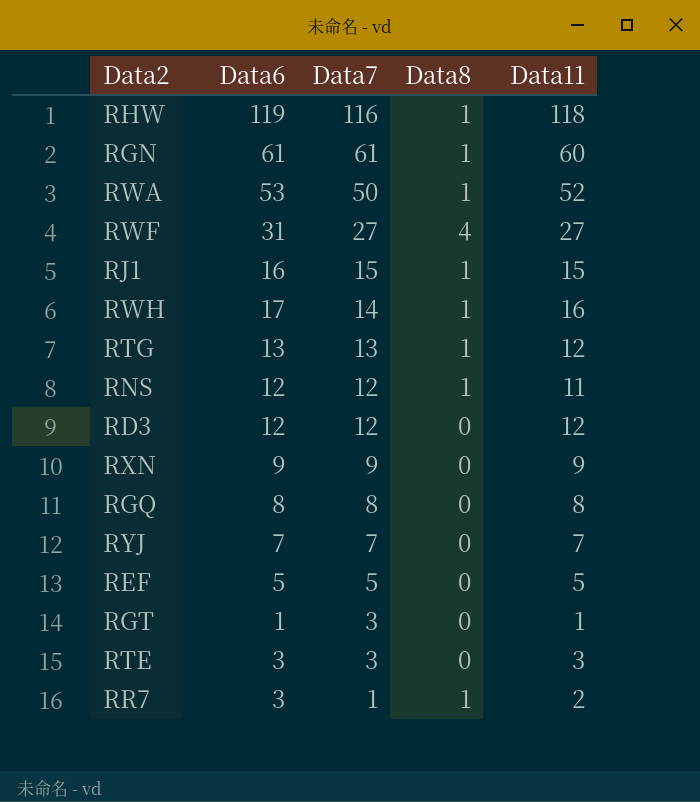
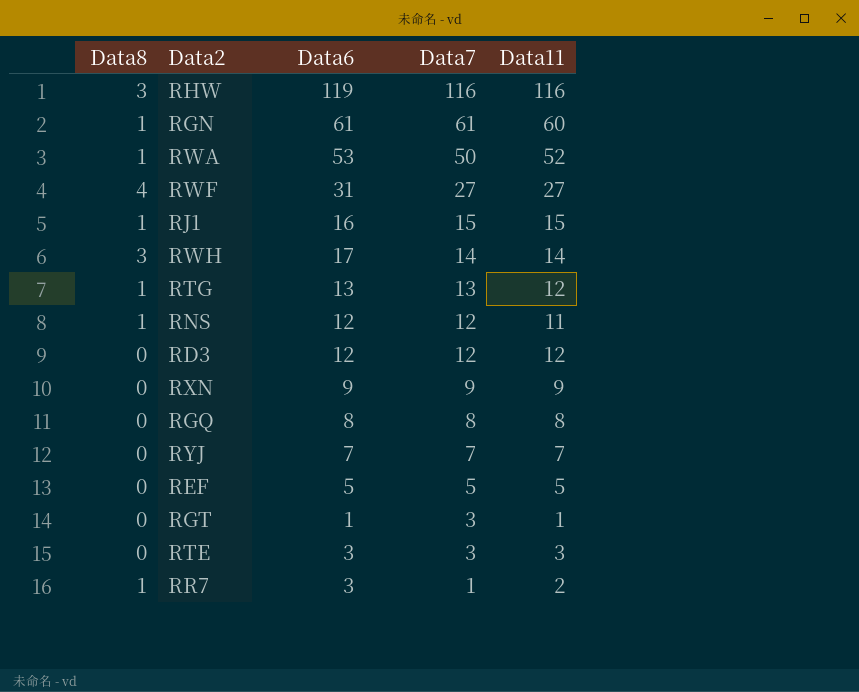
column Data8 | position: 4 -> 1
RHW | Data8: 1 -> 3
RHW | Data11: 118 -> 116
RWH | Data8: 1 -> 3
RWH | Data11: 16 -> 14

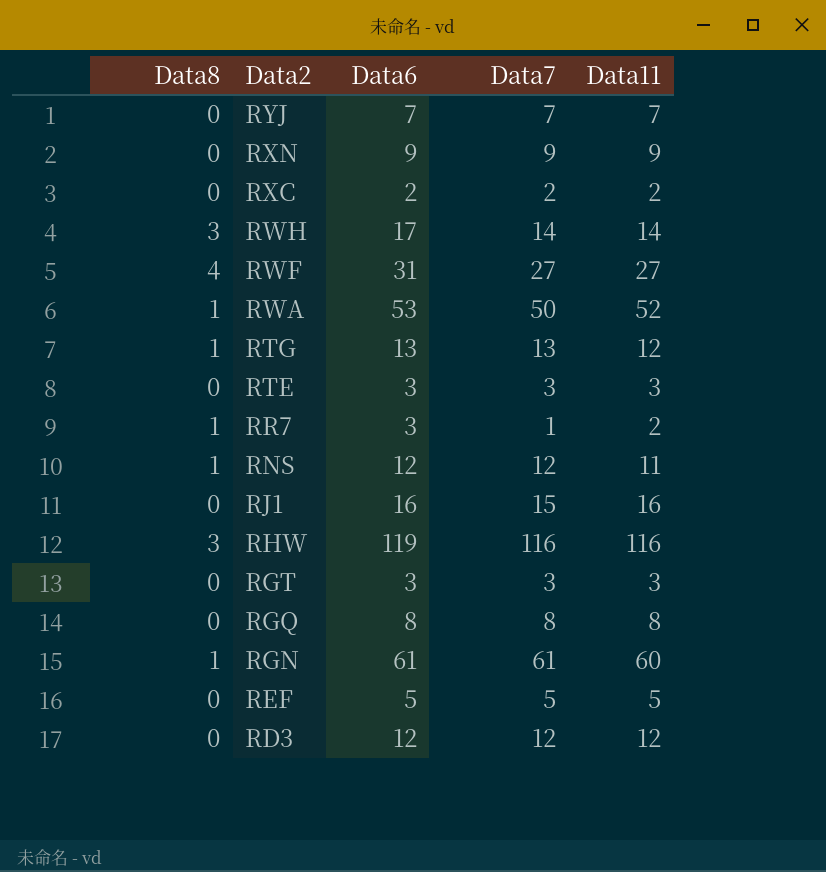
row order: Data7 descending -> Data2 descending
row RXC: none -> 0 | 2 | 2 | 2
RJ1 | Data8: 1 -> 0
RJ1 | Data11: 15 -> 16
RGT | Data6: 1 -> 3
RGT | Data11: 1 -> 3

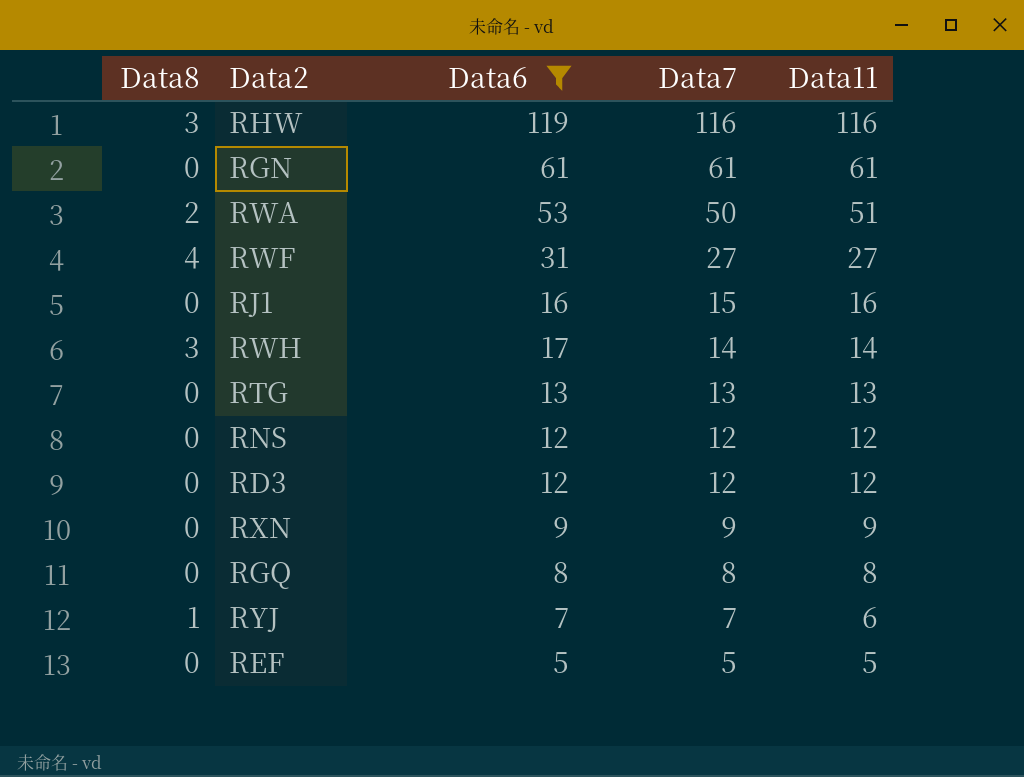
filter: none -> Data6 >= 5
row order: Data2 descending -> Data7 descending
RGN | Data8: 1 -> 0
RGN | Data11: 60 -> 61
RWA | Data8: 1 -> 2
RWA | Data11: 52 -> 51
RTG | Data8: 1 -> 0
RTG | Data11: 12 -> 13
RNS | Data8: 1 -> 0
RNS | Data11: 11 -> 12
RYJ | Data8: 0 -> 1
RYJ | Data11: 7 -> 6

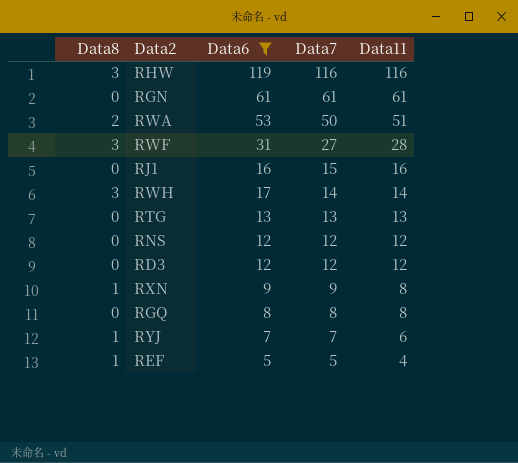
RWF | Data8: 4 -> 3
RWF | Data11: 27 -> 28
RXN | Data8: 0 -> 1
RXN | Data11: 9 -> 8
REF | Data8: 0 -> 1
REF | Data11: 5 -> 4

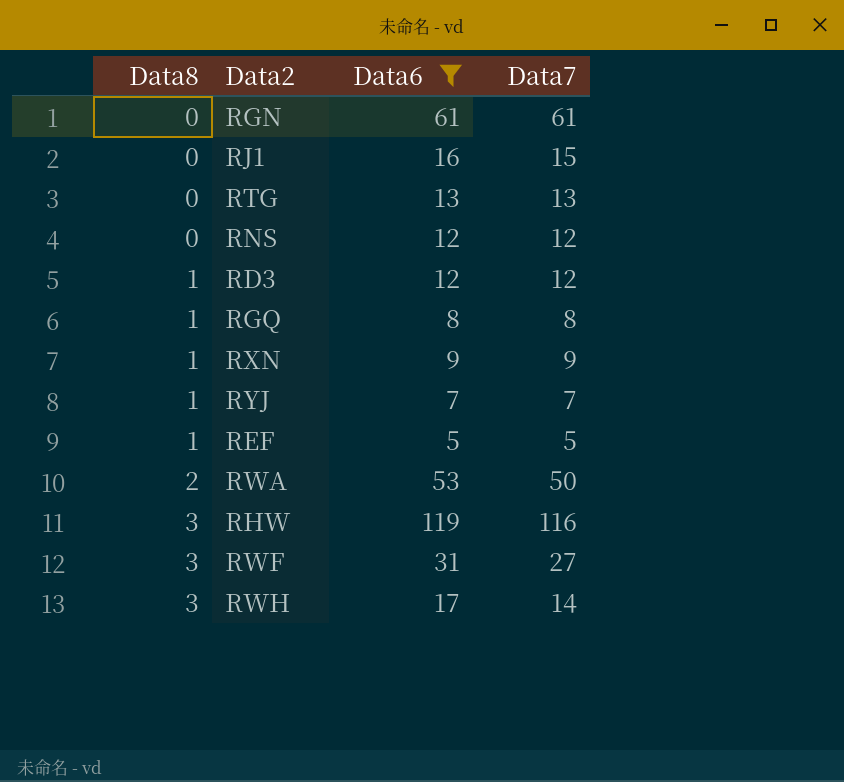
row order: Data7 descending -> Data8 ascending
column Data11 | formula: [Data6] - [Data8] -> none
RD3 | Data8: 0 -> 1
RGQ | Data8: 0 -> 1

